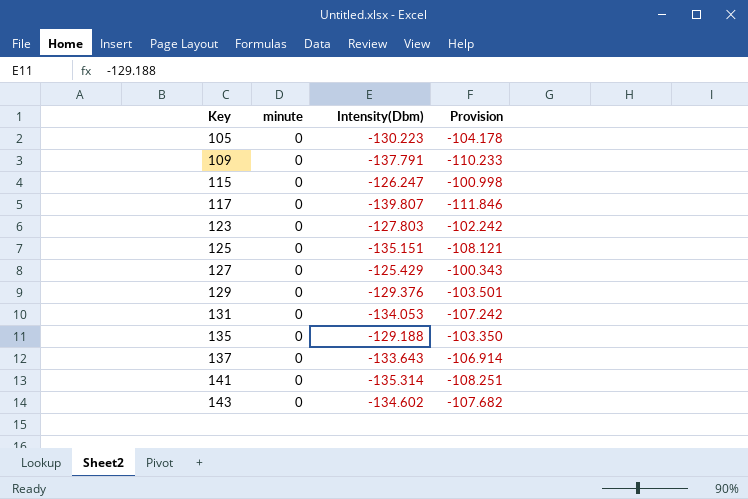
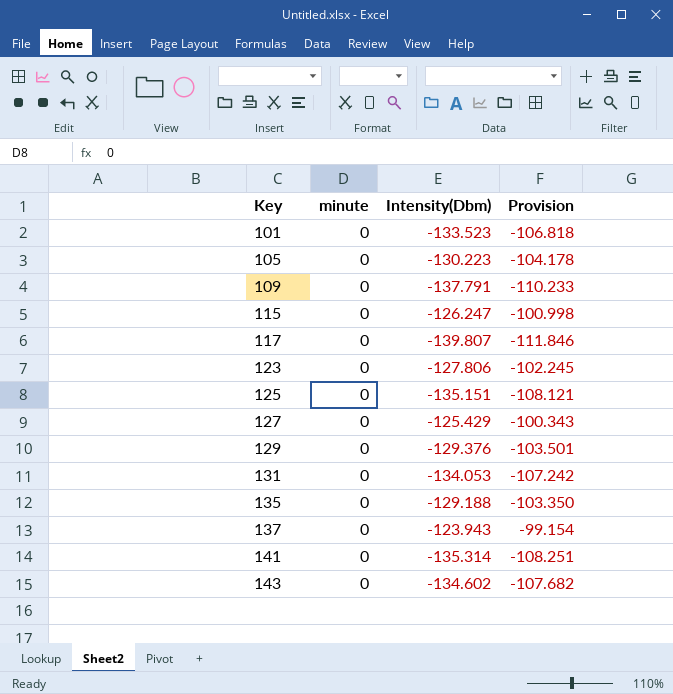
row 101: none -> 0 | -133.523 | -106.818
123 | Intensity(Dbm): -127.803 -> -127.806
123 | Provision: -102.242 -> -102.245
137 | Intensity(Dbm): -133.643 -> -123.943
137 | Provision: -106.914 -> -99.154

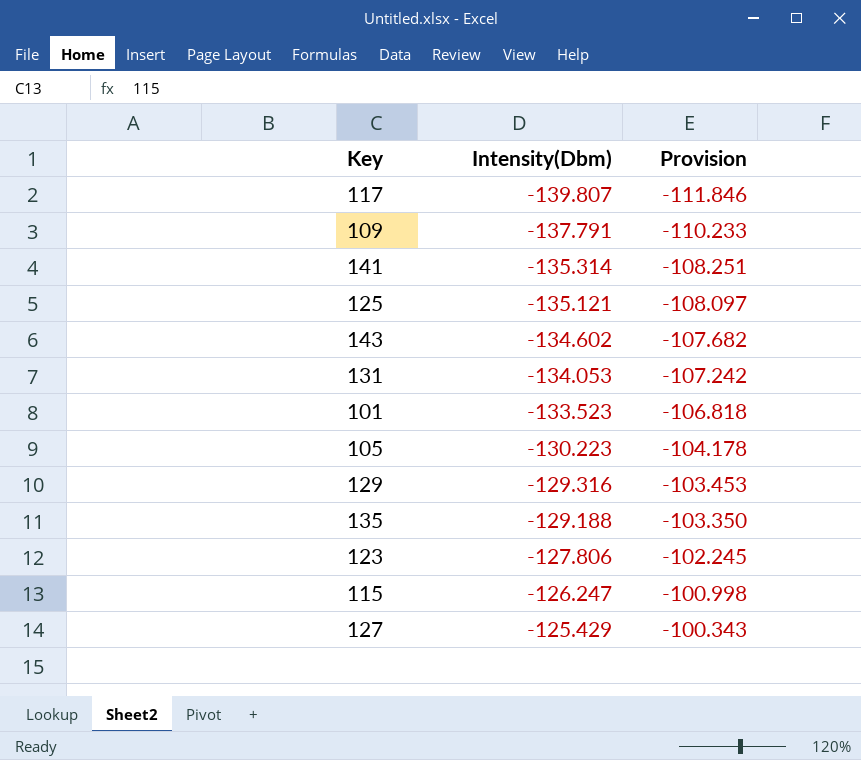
row order: Key ascending -> Intensity(Dbm) ascending
column minute | position: 2 -> none
row 137: 0 | -123.943 | -99.154 -> none
125 | Intensity(Dbm): -135.151 -> -135.121
125 | Provision: -108.121 -> -108.097
129 | Intensity(Dbm): -129.376 -> -129.316
129 | Provision: -103.501 -> -103.453

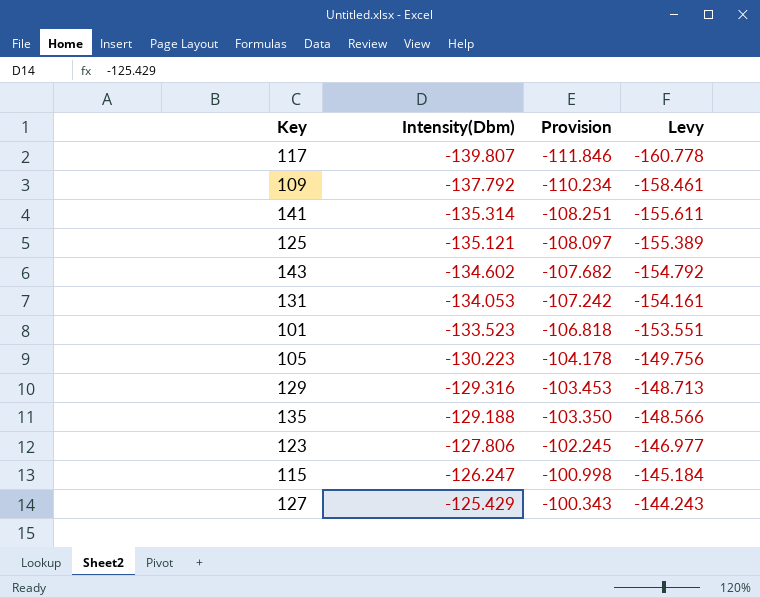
column Levy | formula: none -> [Intensity(Dbm)] * 1.15
109 | Intensity(Dbm): -137.791 -> -137.792
109 | Provision: -110.233 -> -110.234

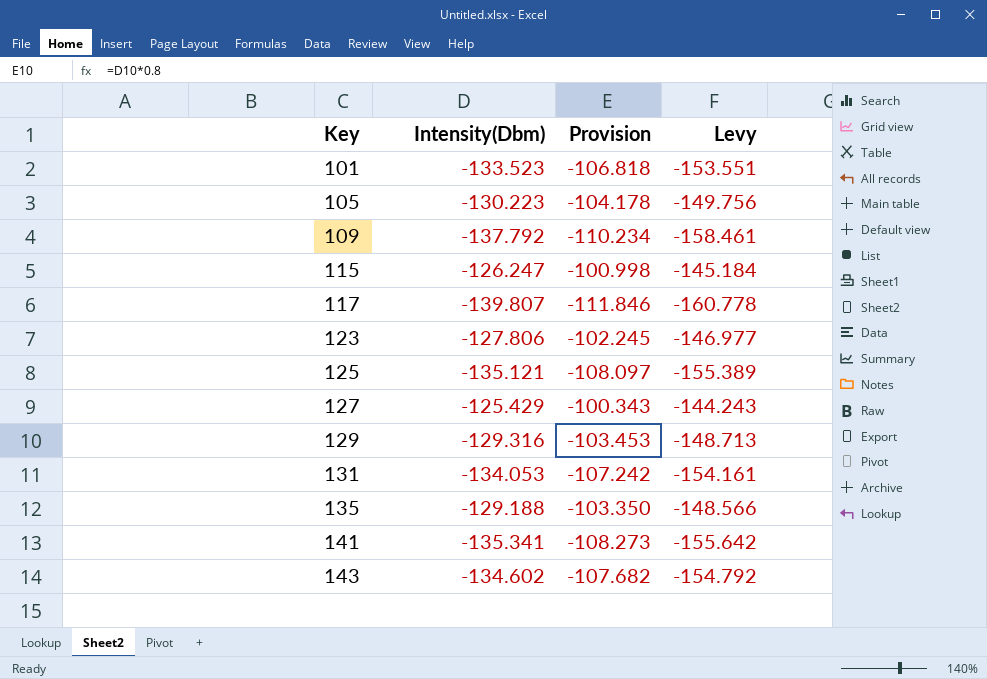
row order: Intensity(Dbm) ascending -> Key ascending
141 | Intensity(Dbm): -135.314 -> -135.341
141 | Provision: -108.251 -> -108.273
141 | Levy: -155.611 -> -155.642

